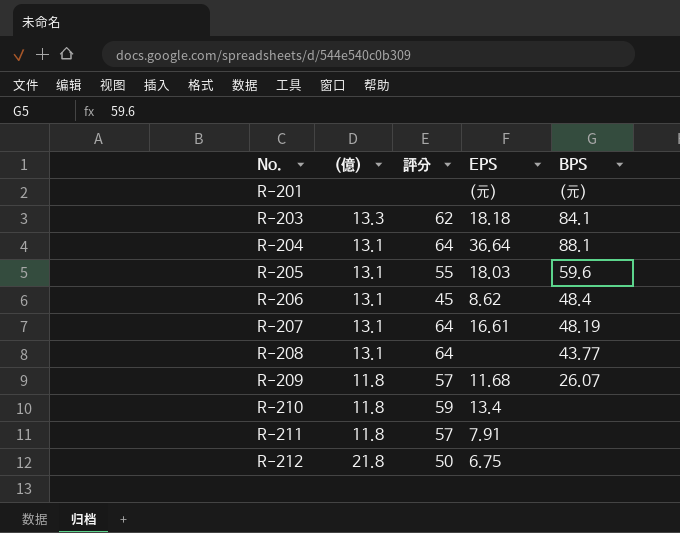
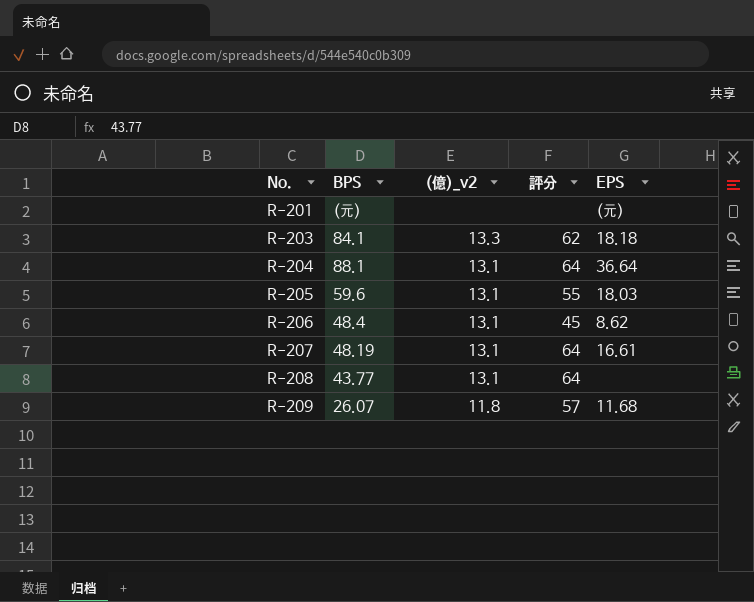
column BPS | position: 5 -> 2
column name: (億) -> (億)_v2
row R-210: 11.8 | 59 | 13.4 | none -> none
row R-211: 11.8 | 57 | 7.91 | none -> none
row R-212: 21.8 | 50 | 6.75 | none -> none

